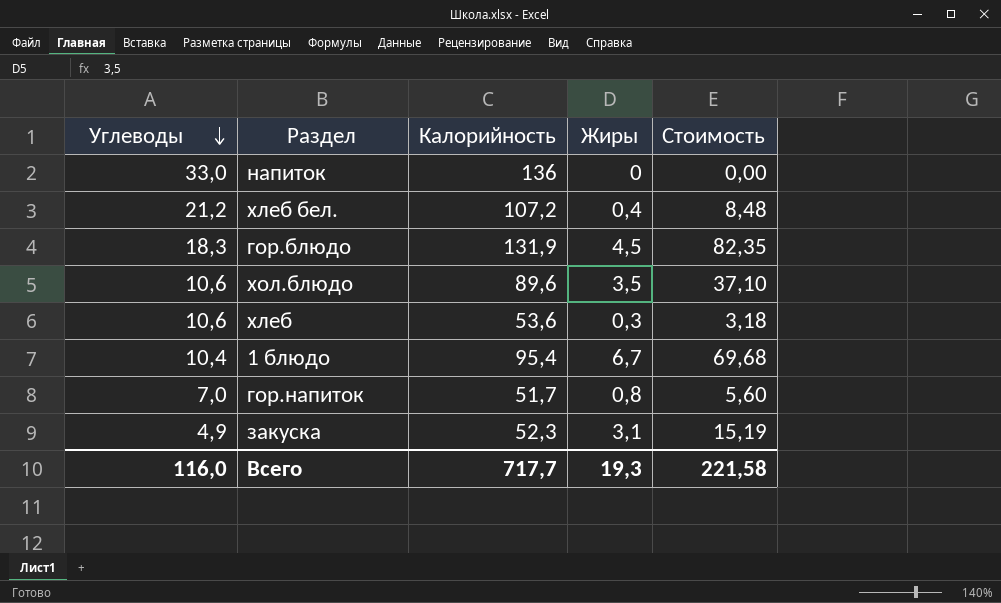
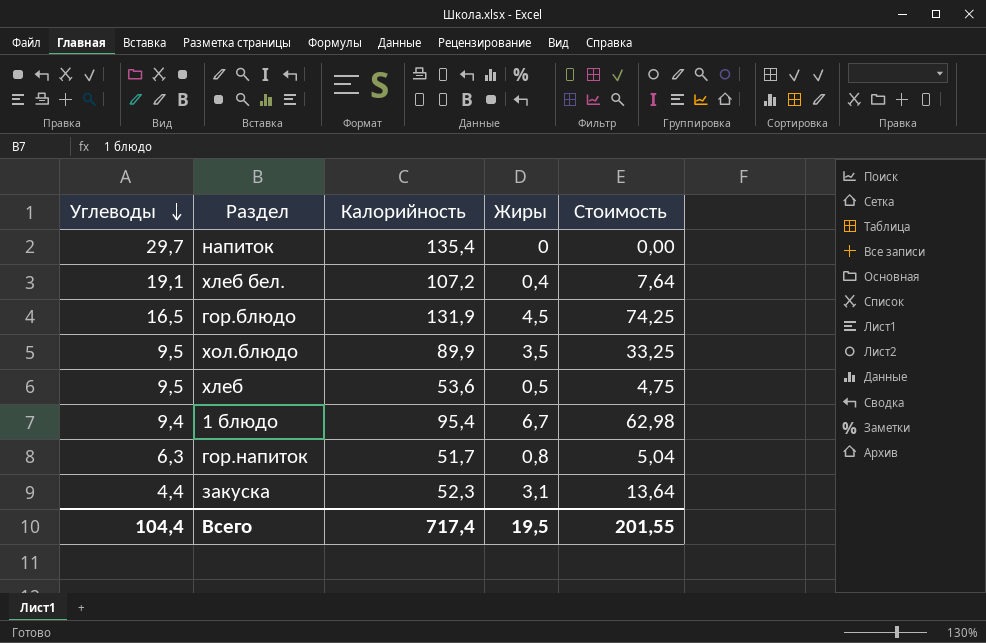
напиток | Углеводы: 33,0 -> 29,7
напиток | Калорийность: 136 -> 135,4
хлеб бел. | Углеводы: 21,2 -> 19,1
хлеб бел. | Стоимость: 8,48 -> 7,64
гор.блюдо | Углеводы: 18,3 -> 16,5
гор.блюдо | Стоимость: 82,35 -> 74,25
хол.блюдо | Углеводы: 10,6 -> 9,5
хол.блюдо | Калорийность: 89,6 -> 89,9
хол.блюдо | Стоимость: 37,10 -> 33,25
хлеб | Углеводы: 10,6 -> 9,5
хлеб | Жиры: 0,3 -> 0,5
хлеб | Стоимость: 3,18 -> 4,75
1 блюдо | Углеводы: 10,4 -> 9,4
1 блюдо | Стоимость: 69,68 -> 62,98
гор.напиток | Углеводы: 7,0 -> 6,3
гор.напиток | Стоимость: 5,60 -> 5,04
закуска | Углеводы: 4,9 -> 4,4
закуска | Стоимость: 15,19 -> 13,64
Всего | Углеводы: 116,0 -> 104,4
Всего | Калорийность: 717,7 -> 717,4
Всего | Жиры: 19,3 -> 19,5
Всего | Стоимость: 221,58 -> 201,55

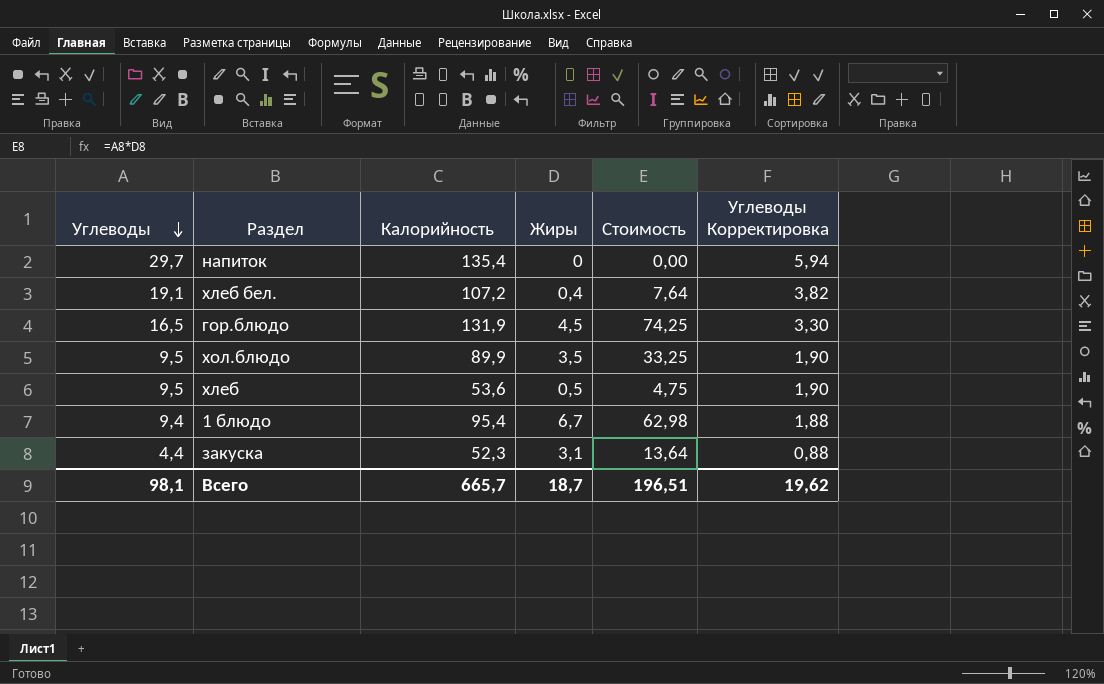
column Углеводы Корректировка | formula: none -> [Углеводы] * 0,2
row гор.напиток: 6,3 | 51,7 | 0,8 | 5,04 -> none
Всего | Углеводы: 104,4 -> 98,1
Всего | Калорийность: 717,4 -> 665,7
Всего | Жиры: 19,5 -> 18,7
Всего | Стоимость: 201,55 -> 196,51

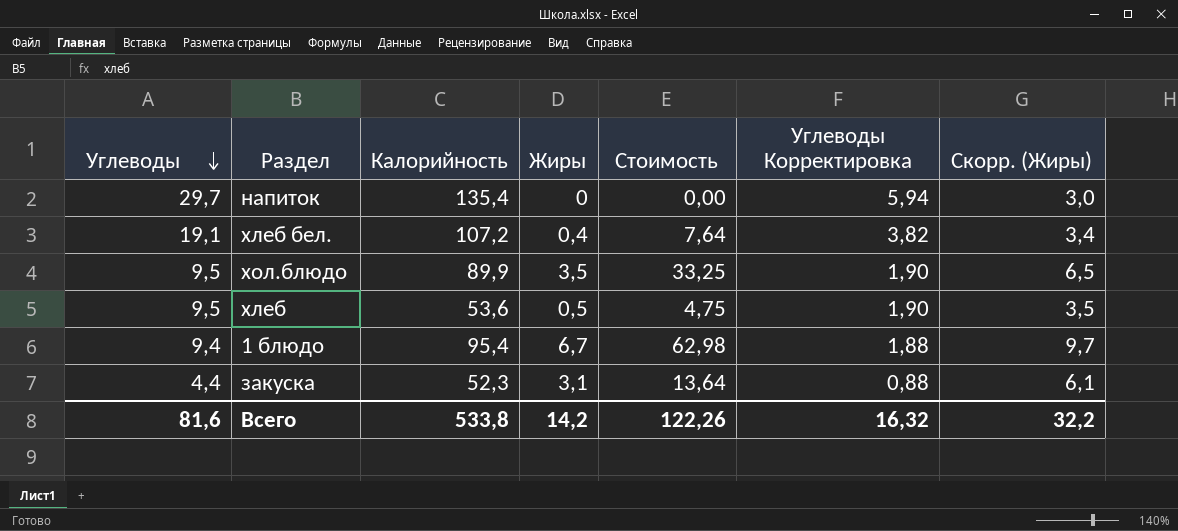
column Скорр. (Жиры) | formula: none -> [Жиры] + 3
row гор.блюдо: 16,5 | 131,9 | 4,5 | 74,25 | 3,30 -> none
Всего | Углеводы: 98,1 -> 81,6
Всего | Калорийность: 665,7 -> 533,8
Всего | Жиры: 18,7 -> 14,2
Всего | Стоимость: 196,51 -> 122,26
Всего | Углеводы Корректировка: 19,62 -> 16,32

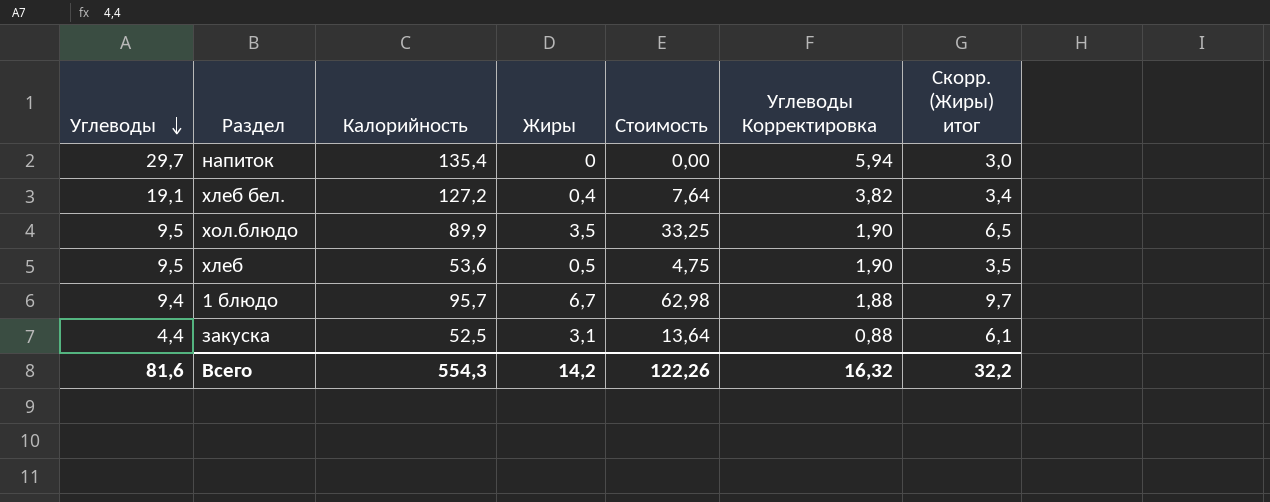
column name: Скорр. (Жиры) -> Скорр. (Жиры) итог
хлеб бел. | Калорийность: 107,2 -> 127,2
1 блюдо | Калорийность: 95,4 -> 95,7
закуска | Калорийность: 52,3 -> 52,5
Всего | Калорийность: 533,8 -> 554,3

